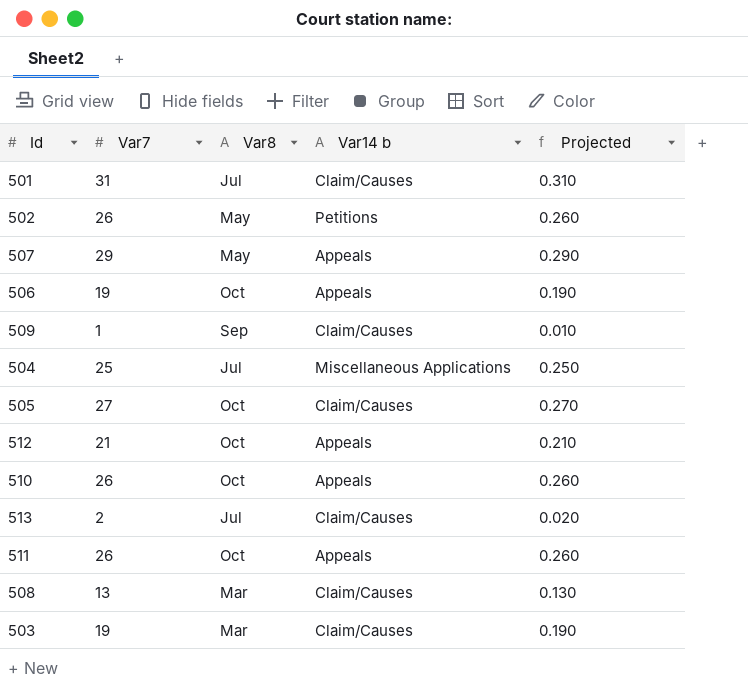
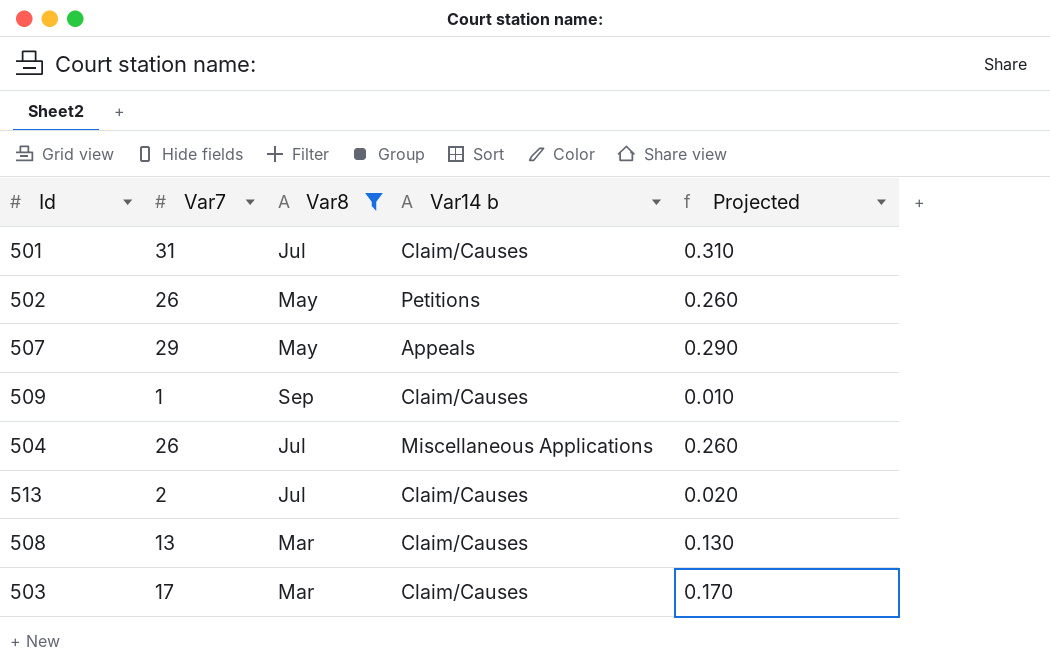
filter: none -> Var8 != Oct
504 | Var7: 25 -> 26
504 | Projected: 0.250 -> 0.260
503 | Var7: 19 -> 17
503 | Projected: 0.190 -> 0.170

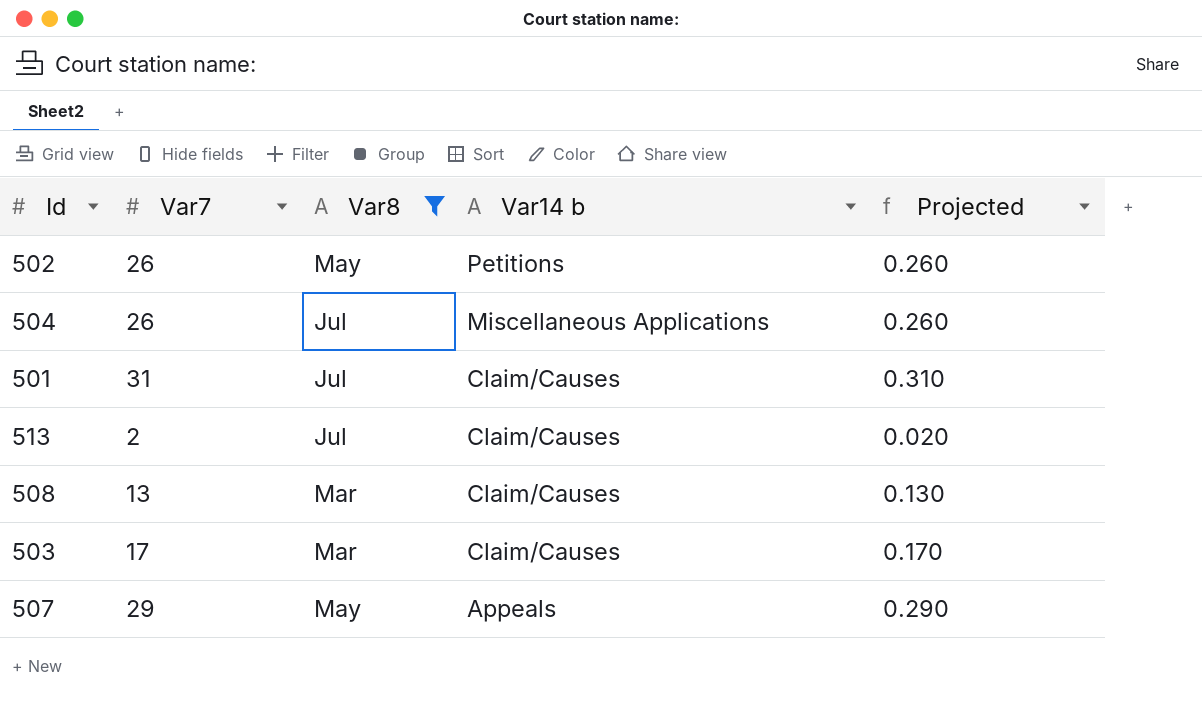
row order: none -> Var14 b descending
row 509: 1 | Sep | Claim/Causes | 0.010 -> none

